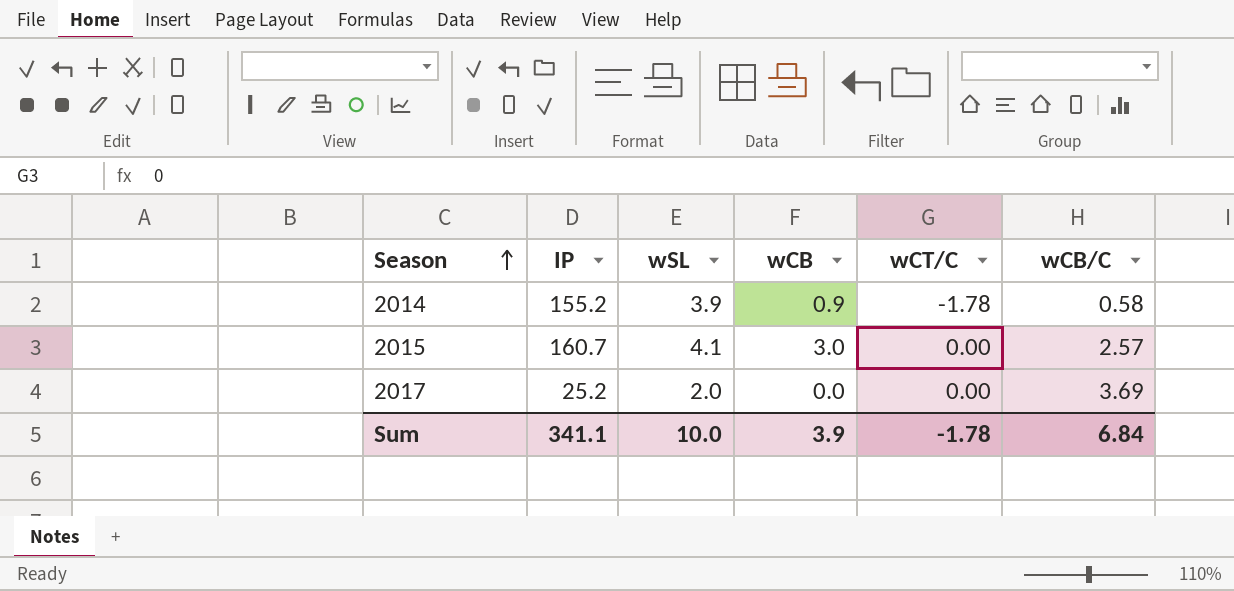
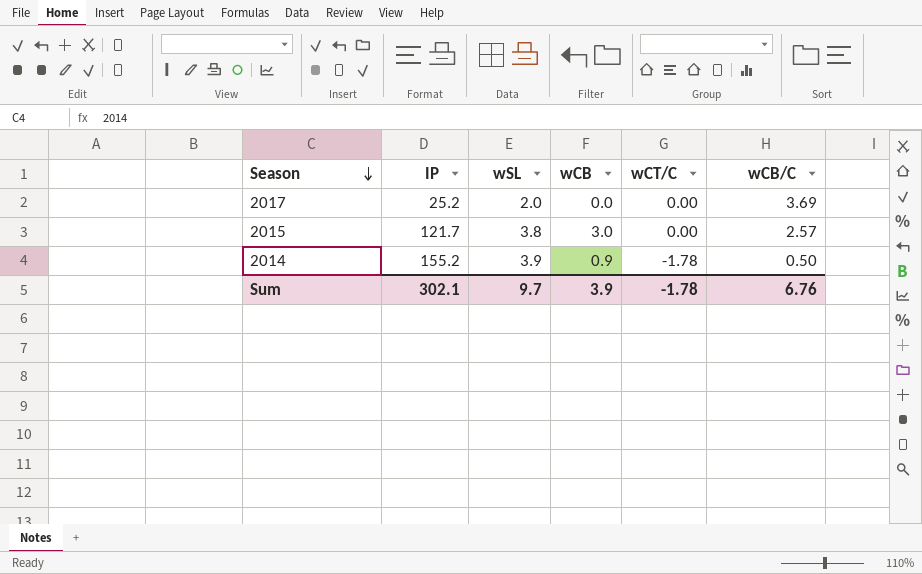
row order: Season ascending -> Season descending
2015 | IP: 160.7 -> 121.7
2015 | wSL: 4.1 -> 3.8
2014 | wCB/C: 0.58 -> 0.50
Sum | IP: 341.1 -> 302.1
Sum | wSL: 10.0 -> 9.7
Sum | wCB/C: 6.84 -> 6.76

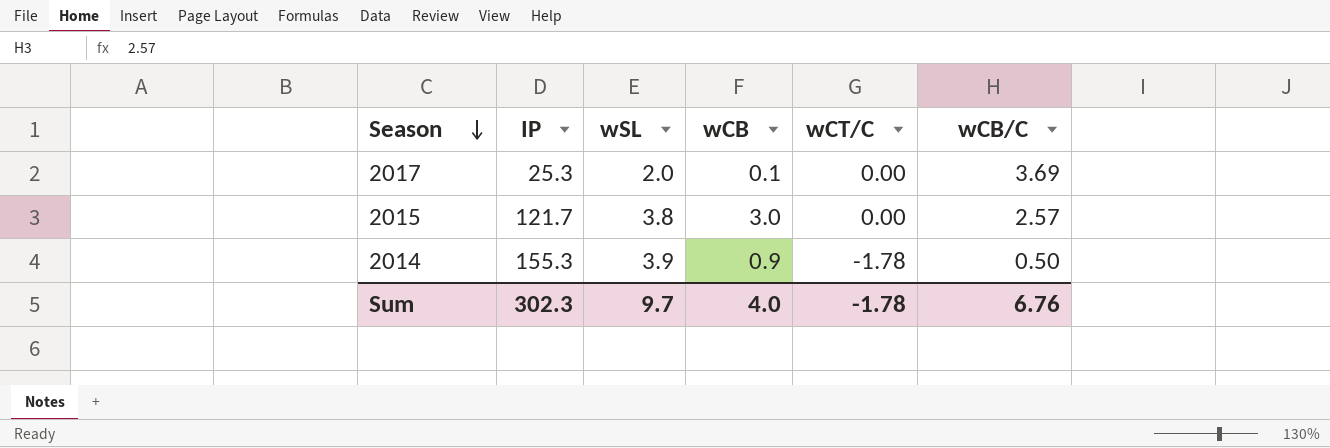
2017 | IP: 25.2 -> 25.3
2017 | wCB: 0.0 -> 0.1
2014 | IP: 155.2 -> 155.3
Sum | IP: 302.1 -> 302.3
Sum | wCB: 3.9 -> 4.0

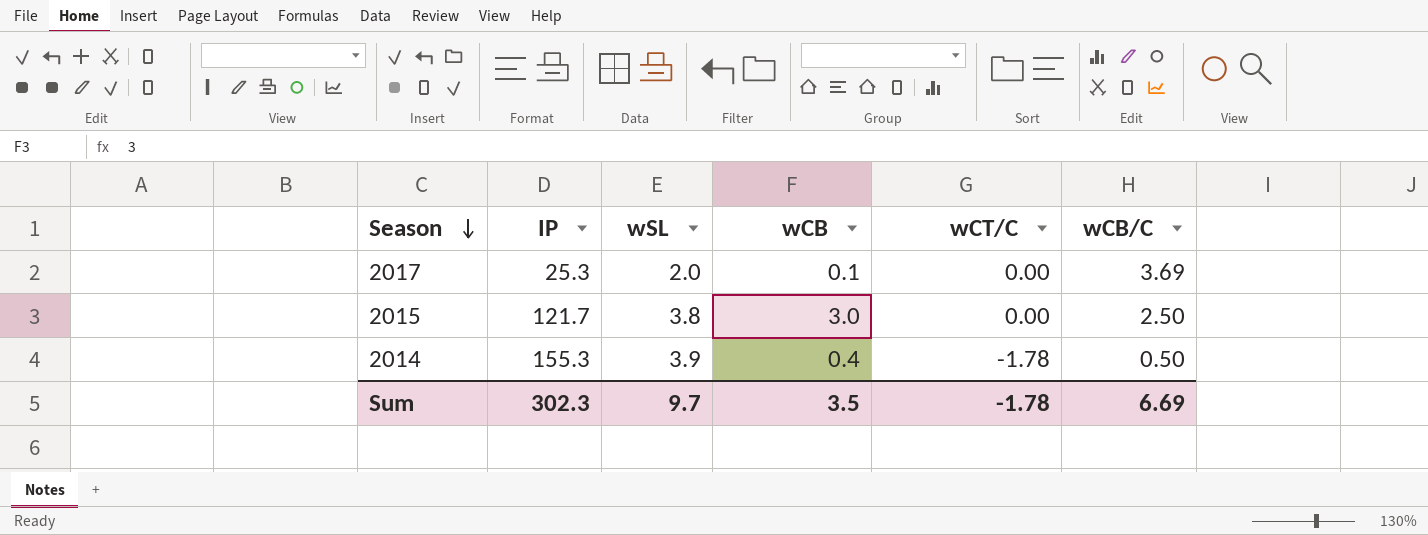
2015 | wCB/C: 2.57 -> 2.50
2014 | wCB: 0.9 -> 0.4
Sum | wCB: 4.0 -> 3.5
Sum | wCB/C: 6.76 -> 6.69

